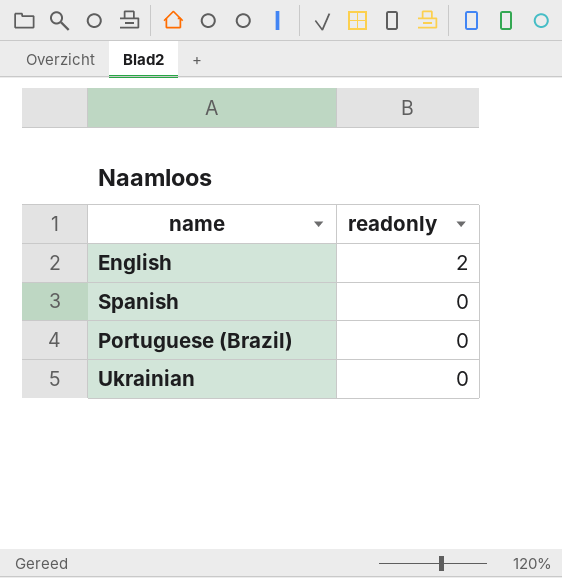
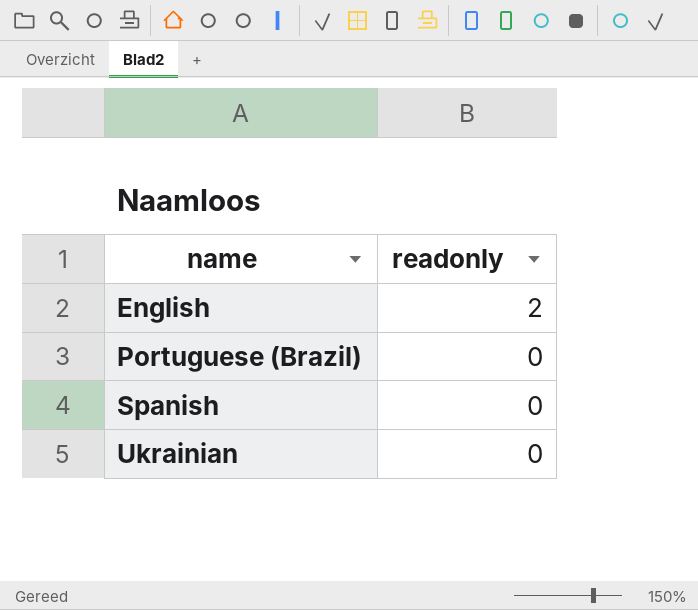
row order: readonly descending -> name ascending

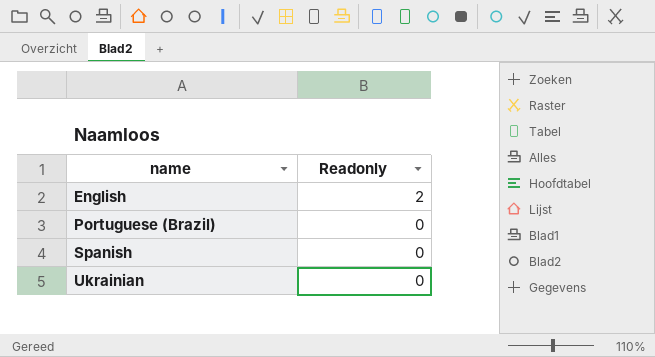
column name: readonly -> Readonly

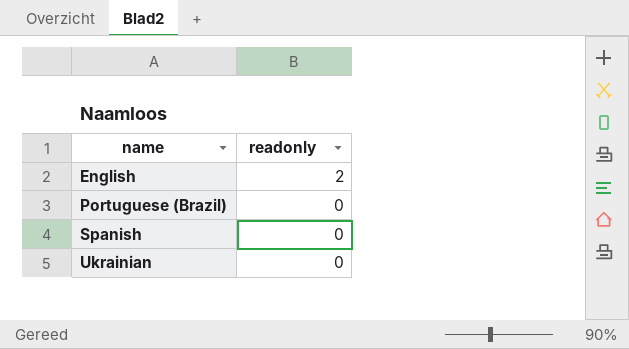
column name: Readonly -> readonly

